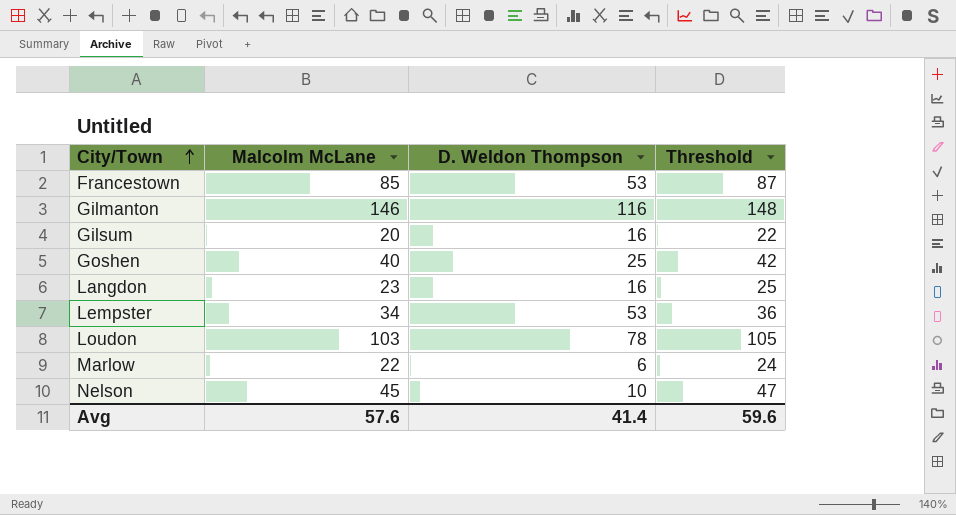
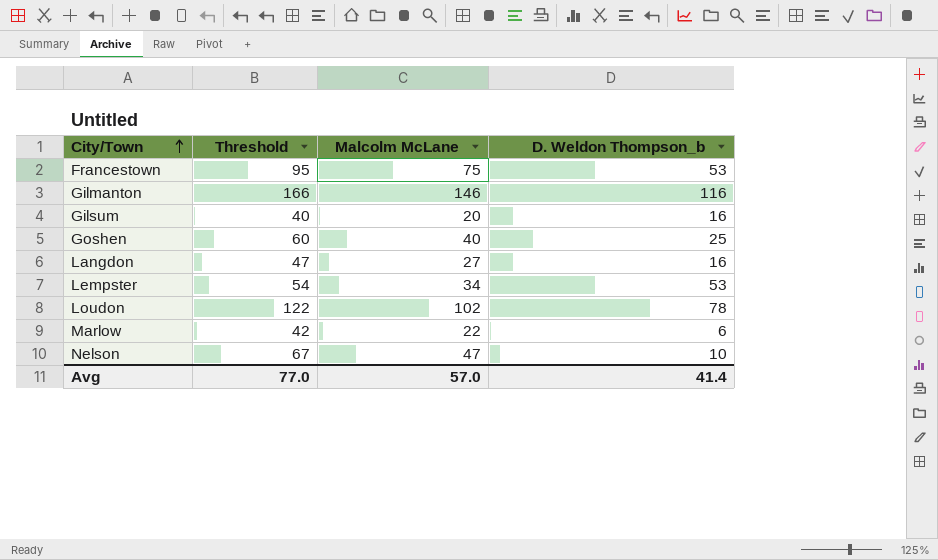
column Threshold | formula: [Malcolm McLane] + 2 -> [Malcolm McLane] + 20
column Threshold | position: 4 -> 2
column name: D. Weldon Thompson -> D. Weldon Thompson_b
Francestown | Malcolm McLane: 85 -> 75
Langdon | Malcolm McLane: 23 -> 27
Loudon | Malcolm McLane: 103 -> 102
Nelson | Malcolm McLane: 45 -> 47
Avg | Threshold: 59.6 -> 77.0
Avg | Malcolm McLane: 57.6 -> 57.0

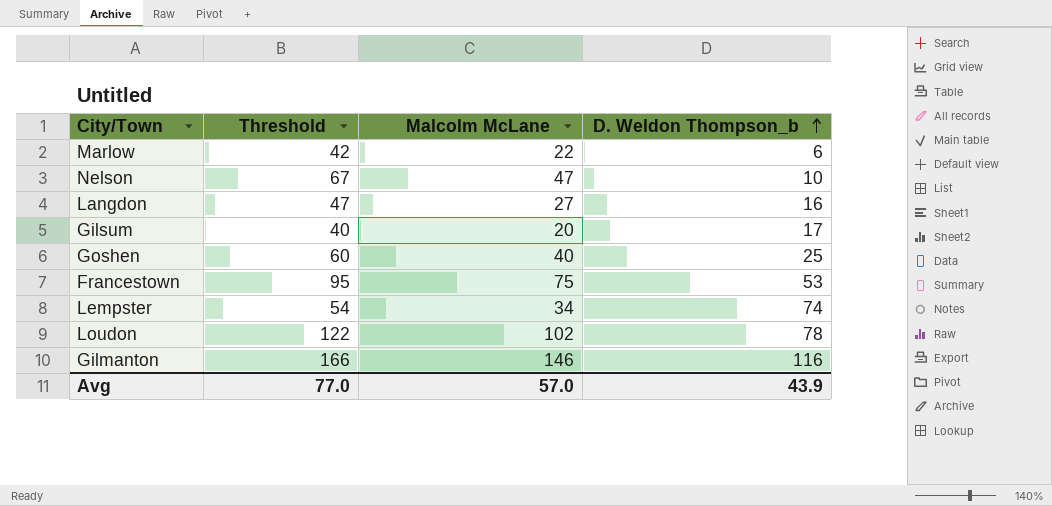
row order: City/Town ascending -> D. Weldon Thompson_b ascending
Gilsum | D. Weldon Thompson_b: 16 -> 17
Lempster | D. Weldon Thompson_b: 53 -> 74
Avg | D. Weldon Thompson_b: 41.4 -> 43.9

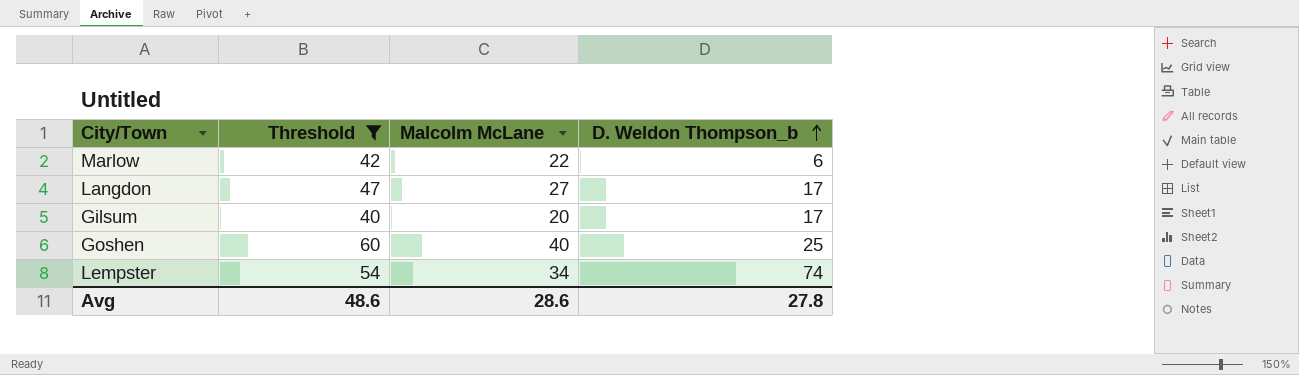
filter: none -> Threshold <= 60
Langdon | D. Weldon Thompson_b: 16 -> 17
Avg | Threshold: 77.0 -> 48.6
Avg | Malcolm McLane: 57.0 -> 28.6
Avg | D. Weldon Thompson_b: 43.9 -> 27.8

